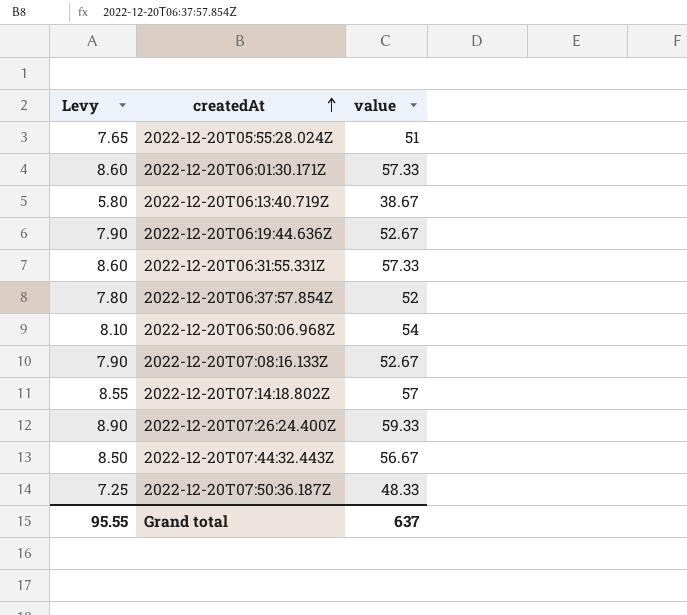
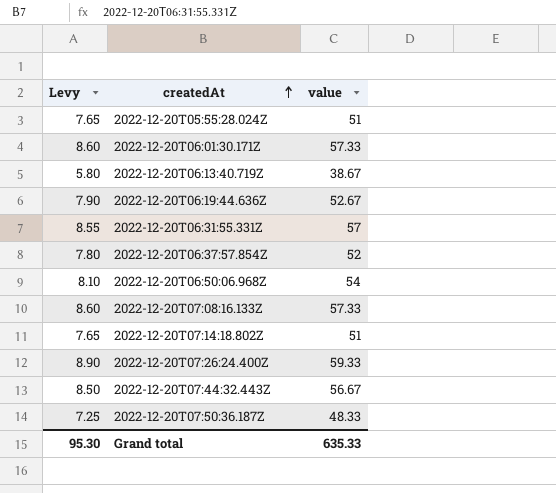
2022-12-20T06:31:55.331Z | Levy: 8.60 -> 8.55
2022-12-20T06:31:55.331Z | value: 57.33 -> 57
2022-12-20T07:08:16.133Z | Levy: 7.90 -> 8.60
2022-12-20T07:08:16.133Z | value: 52.67 -> 57.33
2022-12-20T07:14:18.802Z | Levy: 8.55 -> 7.65
2022-12-20T07:14:18.802Z | value: 57 -> 51
Grand total | Levy: 95.55 -> 95.30
Grand total | value: 637 -> 635.33

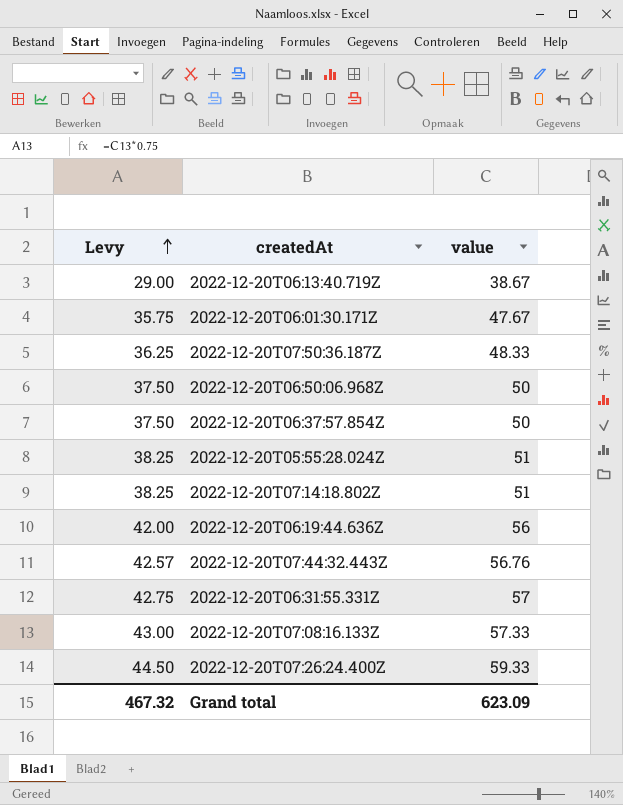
row order: createdAt ascending -> Levy ascending
column Levy | formula: [value] * 0.15 -> [value] * 0.75
2022-12-20T06:01:30.171Z | value: 57.33 -> 47.67
2022-12-20T06:50:06.968Z | value: 54 -> 50
2022-12-20T06:37:57.854Z | value: 52 -> 50
2022-12-20T06:19:44.636Z | value: 52.67 -> 56
2022-12-20T07:44:32.443Z | value: 56.67 -> 56.76
Grand total | Levy: 95.30 -> 467.32
Grand total | value: 635.33 -> 623.09

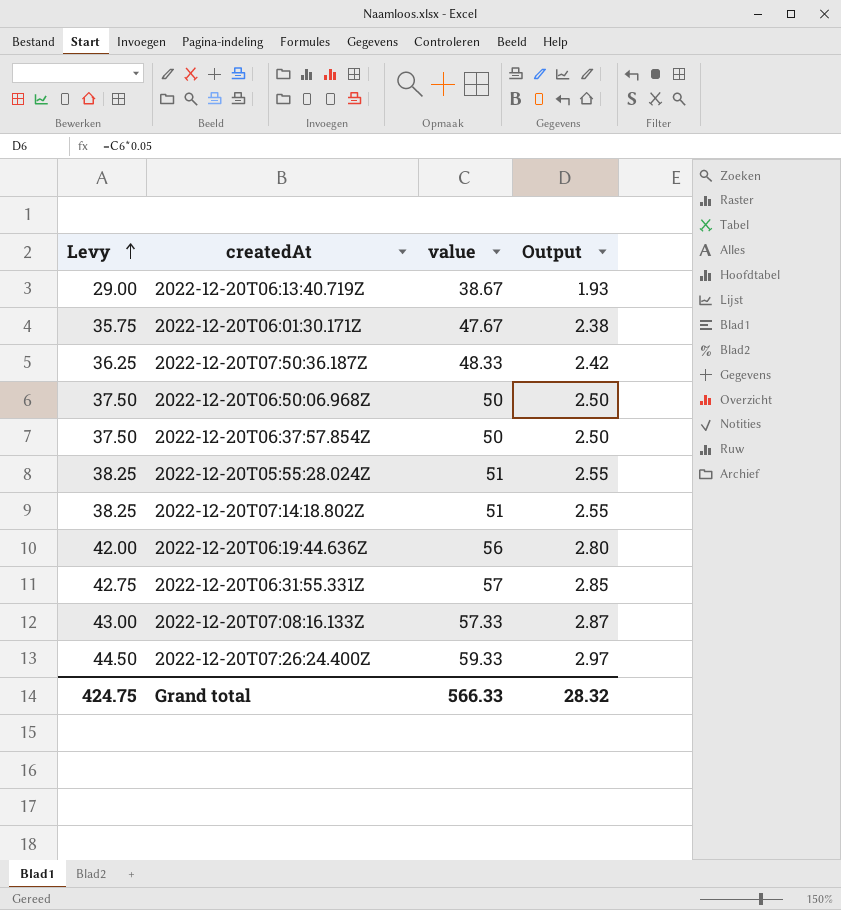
column Output | formula: none -> [value] * 0.05
row 2022-12-20T07:44:32.443Z: 42.57 | 56.76 -> none
Grand total | Levy: 467.32 -> 424.75
Grand total | value: 623.09 -> 566.33

